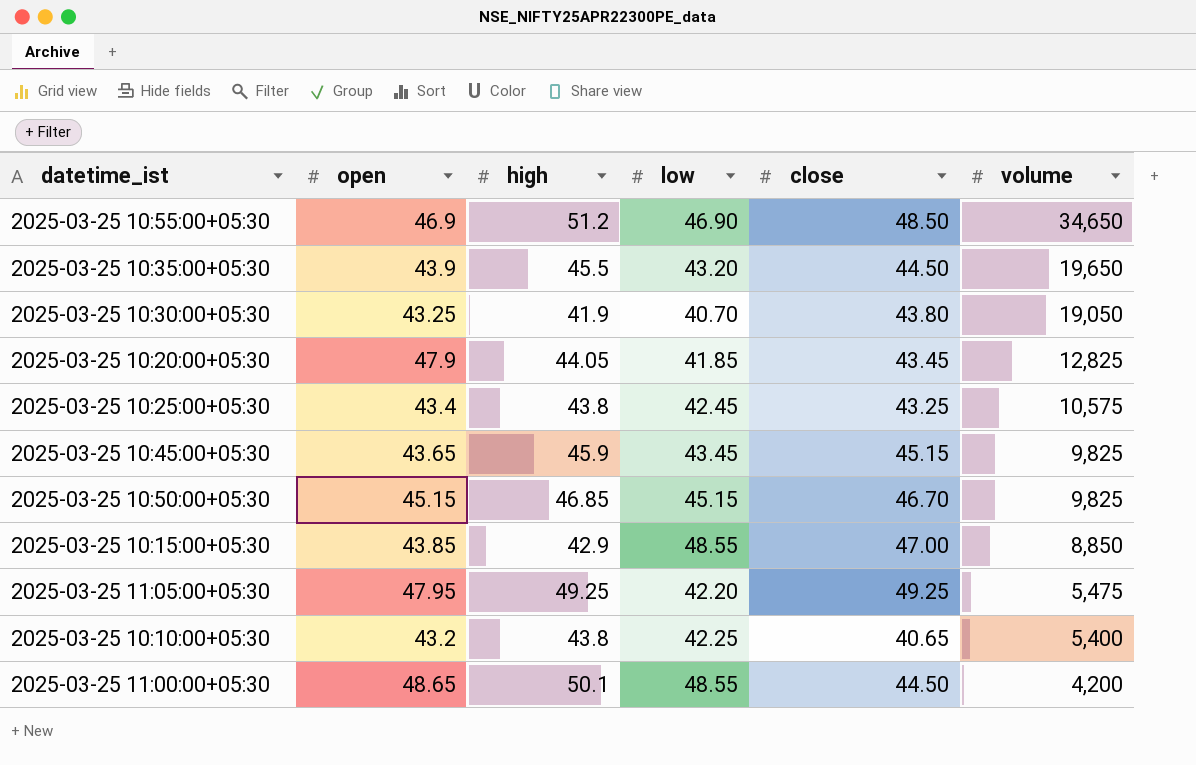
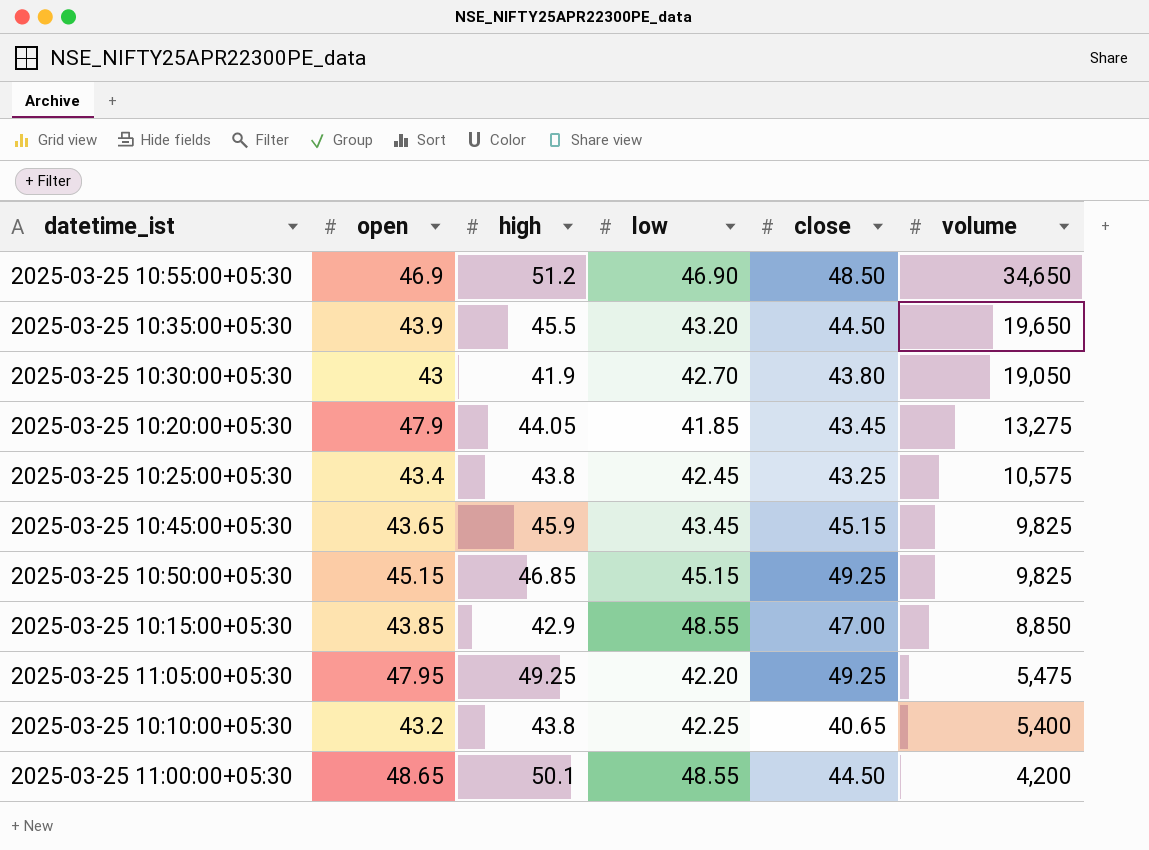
2025-03-25 10:30:00+05:30 | open: 43.25 -> 43
2025-03-25 10:30:00+05:30 | low: 40.70 -> 42.70
2025-03-25 10:20:00+05:30 | volume: 12,825 -> 13,275
2025-03-25 10:50:00+05:30 | close: 46.70 -> 49.25

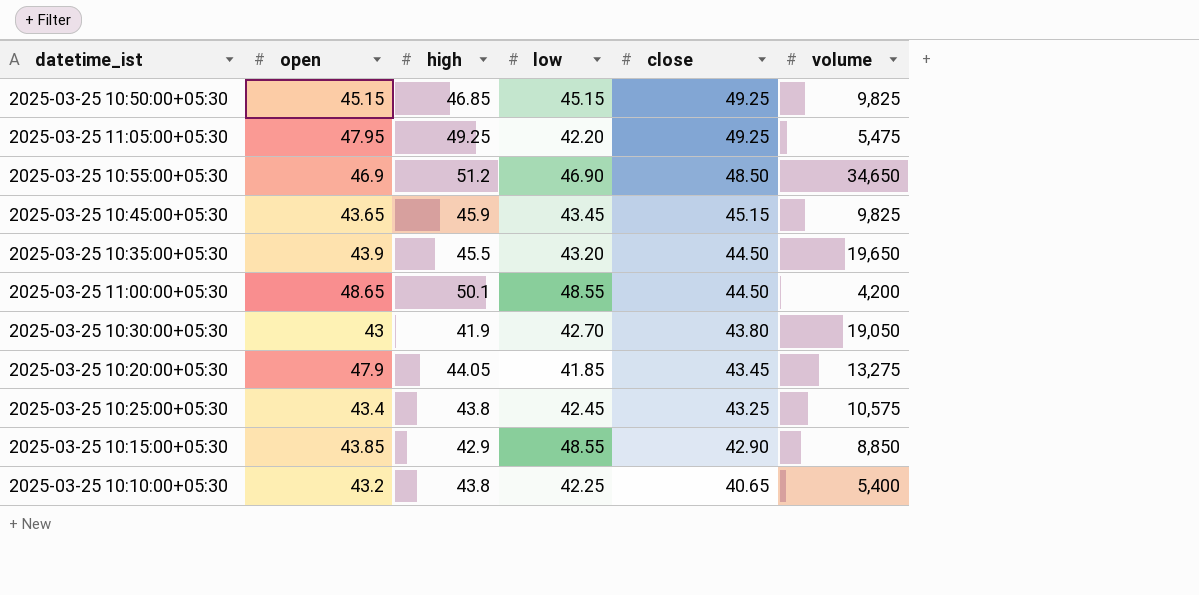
row order: volume descending -> close descending
2025-03-25 10:15:00+05:30 | close: 47.00 -> 42.90

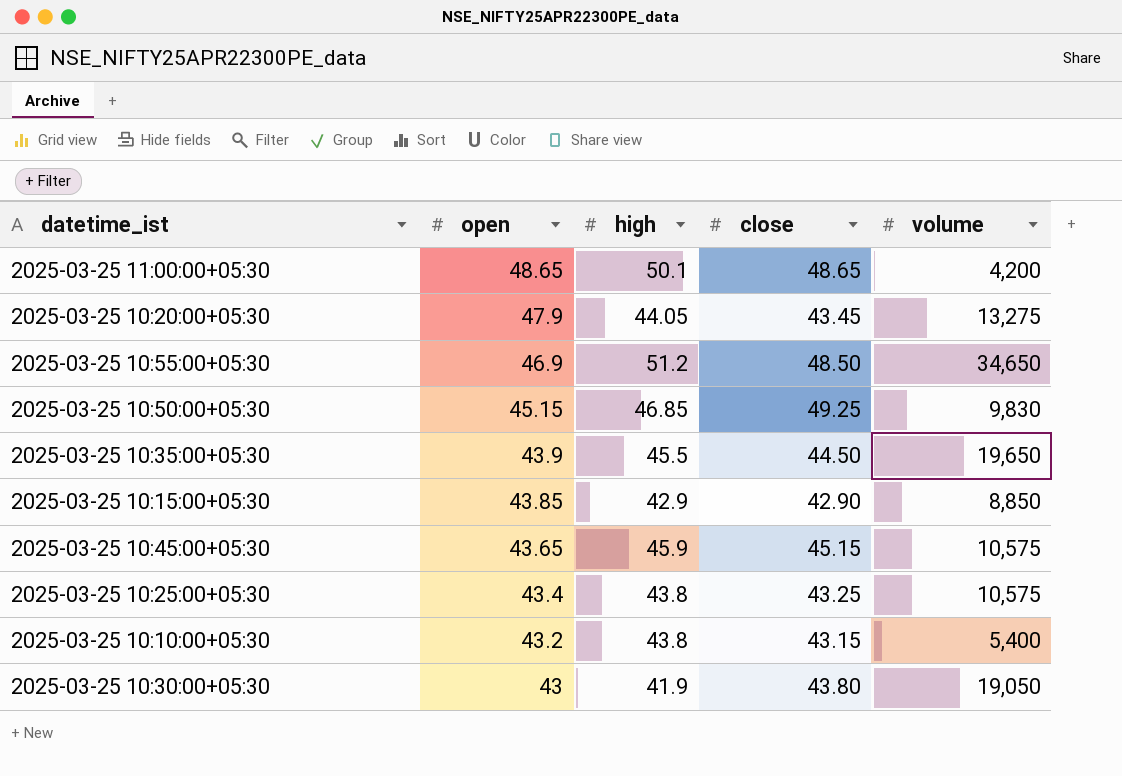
row order: close descending -> open descending
column low | position: 4 -> none
row 2025-03-25 11:05:00+05:30: 47.95 | 49.25 | 42.20 | 49.25 | 5,475 -> none
2025-03-25 11:00:00+05:30 | close: 44.50 -> 48.65
2025-03-25 10:50:00+05:30 | volume: 9,825 -> 9,830
2025-03-25 10:45:00+05:30 | volume: 9,825 -> 10,575
2025-03-25 10:10:00+05:30 | close: 40.65 -> 43.15

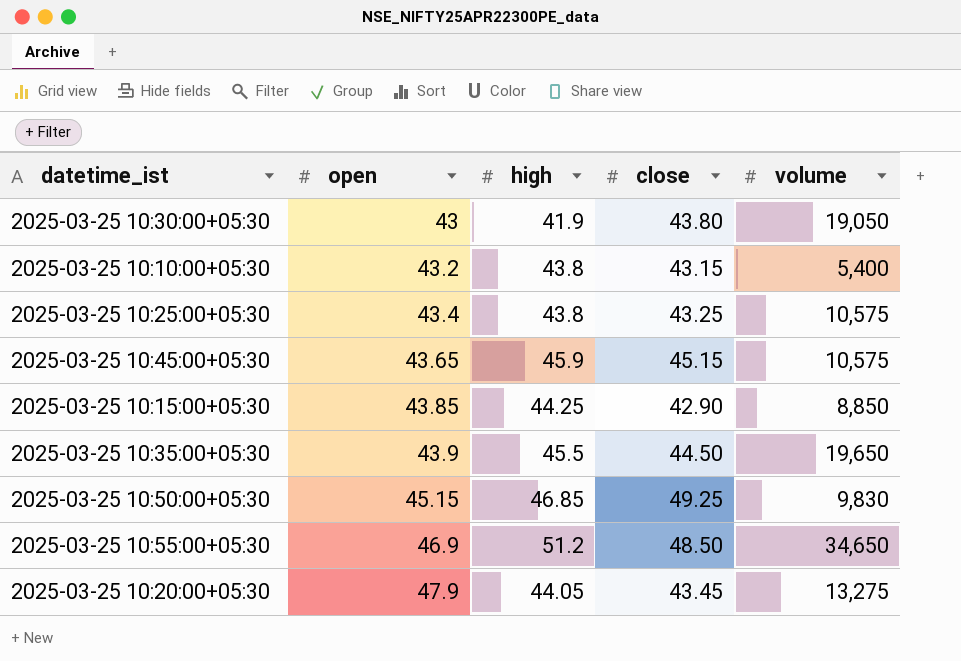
row order: open descending -> open ascending
row 2025-03-25 11:00:00+05:30: 48.65 | 50.1 | 48.65 | 4,200 -> none
2025-03-25 10:15:00+05:30 | high: 42.9 -> 44.25

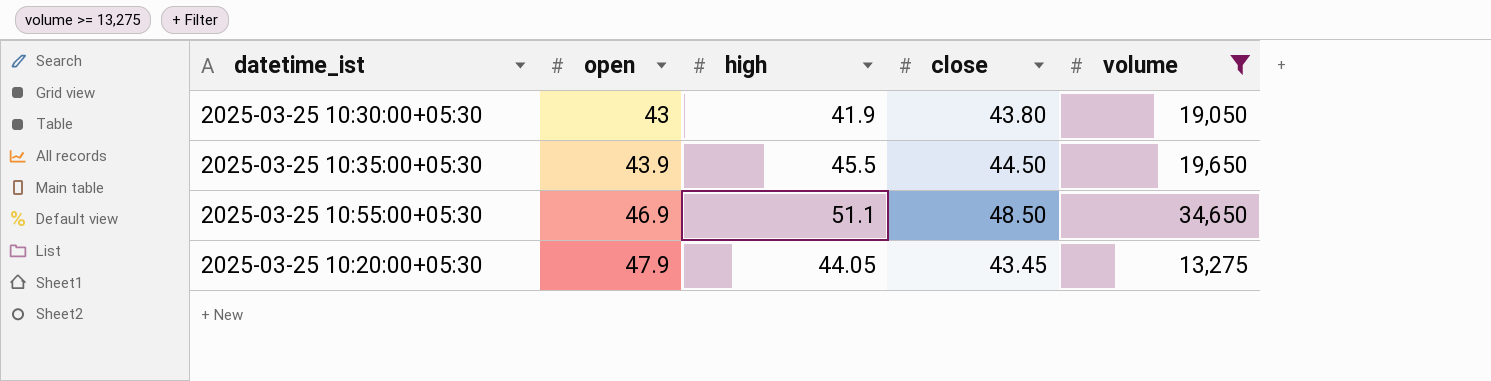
filter: none -> volume >= 13,275
2025-03-25 10:55:00+05:30 | high: 51.2 -> 51.1

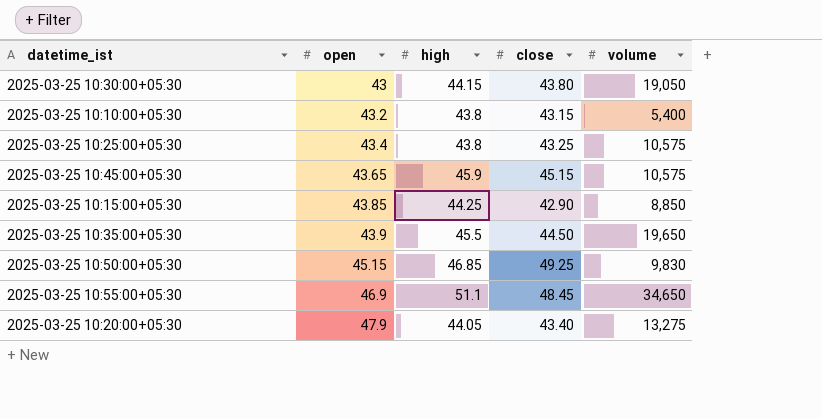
filter: volume >= 13,275 -> none
2025-03-25 10:30:00+05:30 | high: 41.9 -> 44.15
2025-03-25 10:55:00+05:30 | close: 48.50 -> 48.45
2025-03-25 10:20:00+05:30 | close: 43.45 -> 43.40

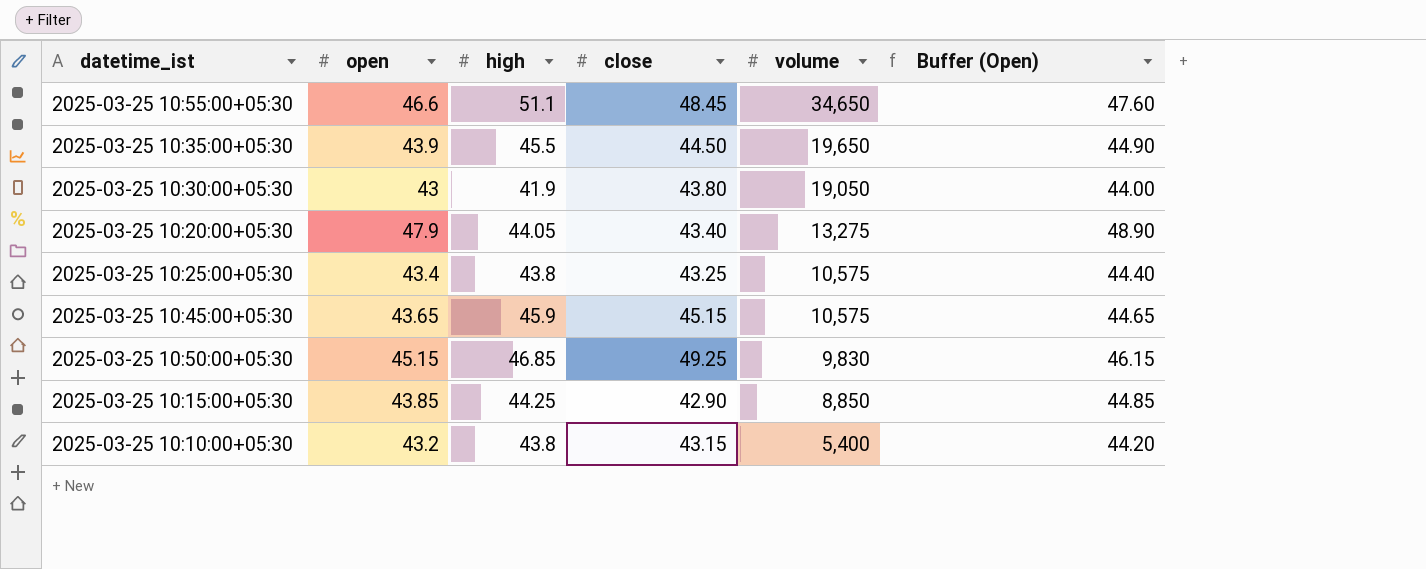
row order: open ascending -> volume descending
column Buffer (Open) | formula: none -> [open] + 1
2025-03-25 10:55:00+05:30 | open: 46.9 -> 46.6
2025-03-25 10:30:00+05:30 | high: 44.15 -> 41.9

